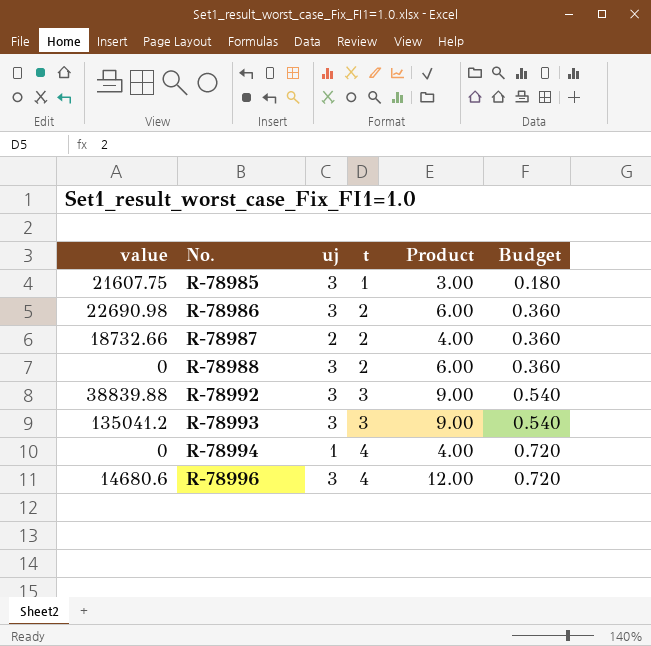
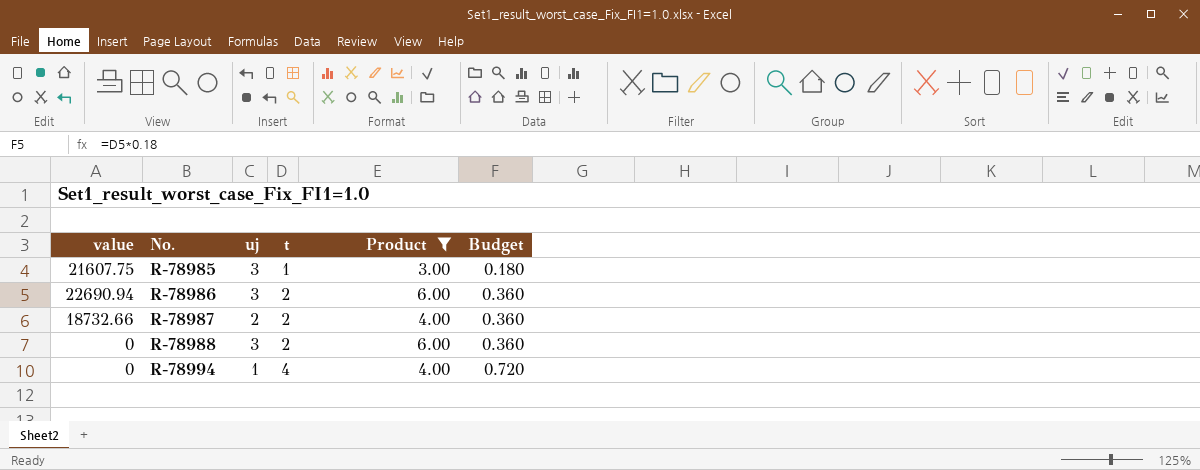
filter: none -> Product <= 6.00
R-78986 | value: 22690.98 -> 22690.94

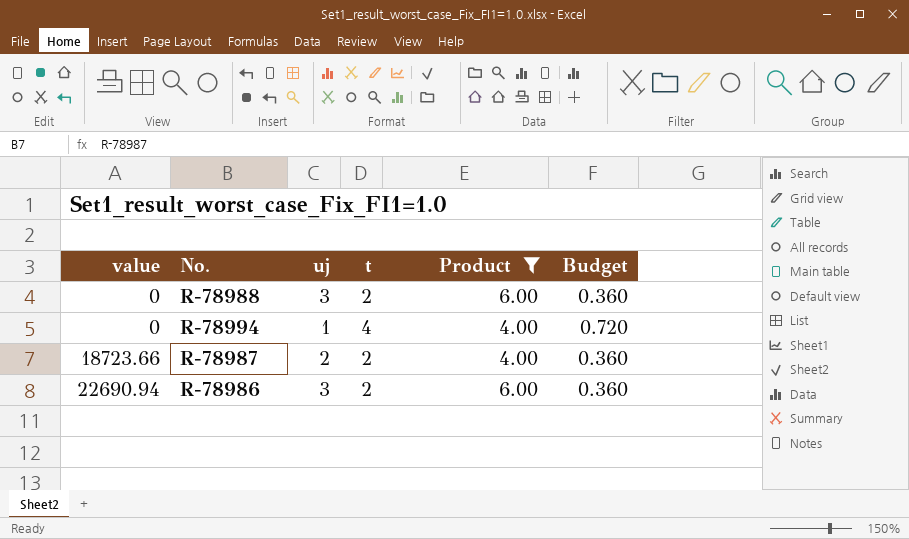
row order: No. ascending -> value ascending
row R-78985: 21607.75 | 3 | 1 | 3.00 | 0.180 -> none
R-78987 | value: 18732.66 -> 18723.66

